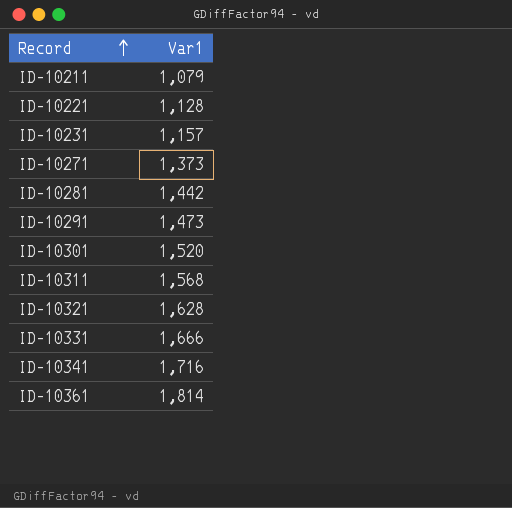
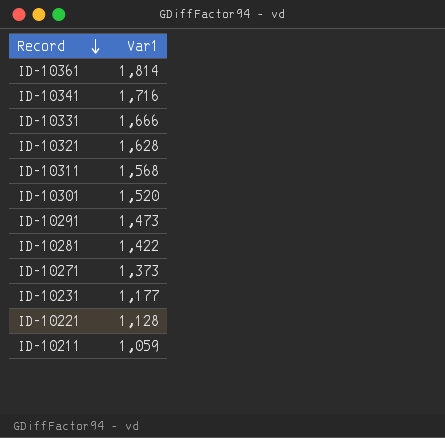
row order: Record ascending -> Record descending
ID-10281 | Var1: 1,442 -> 1,422
ID-10231 | Var1: 1,157 -> 1,177
ID-10211 | Var1: 1,079 -> 1,059

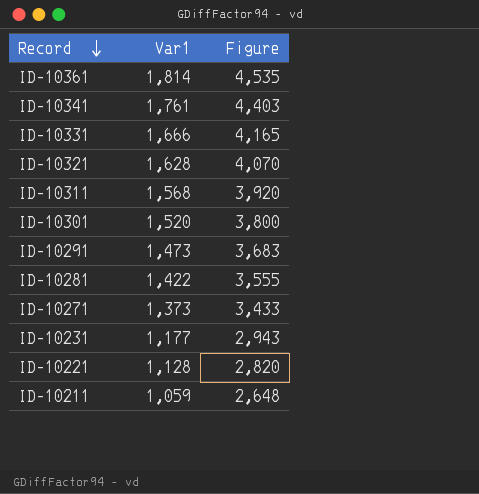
column Figure | formula: none -> [Var1] * 2.5
ID-10341 | Var1: 1,716 -> 1,761

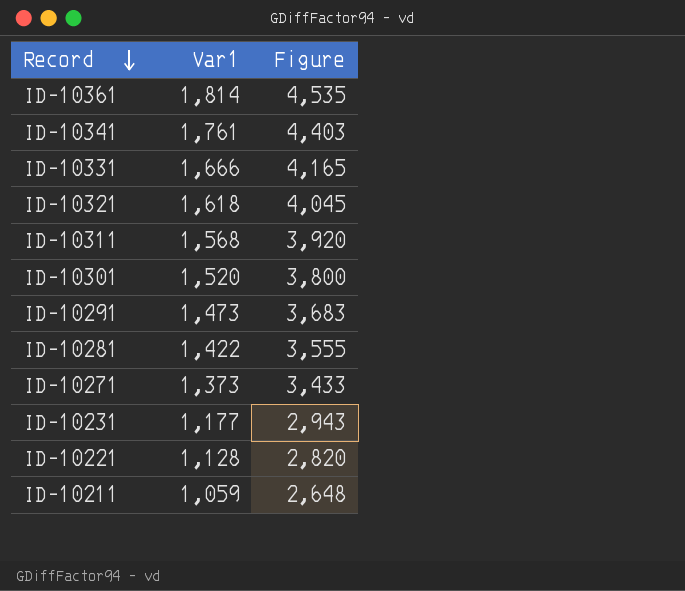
ID-10321 | Var1: 1,628 -> 1,618
ID-10321 | Figure: 4,070 -> 4,045

